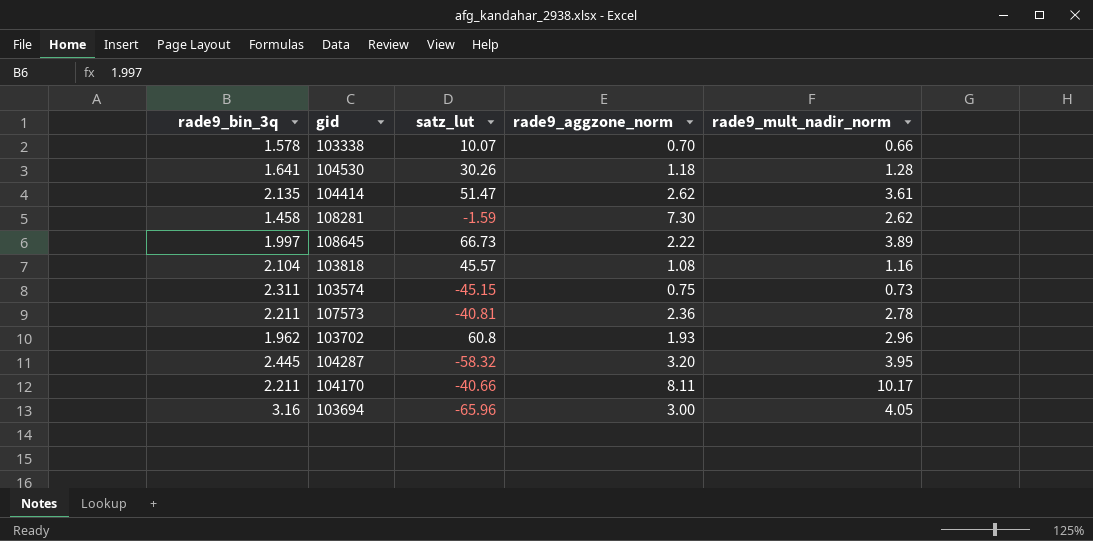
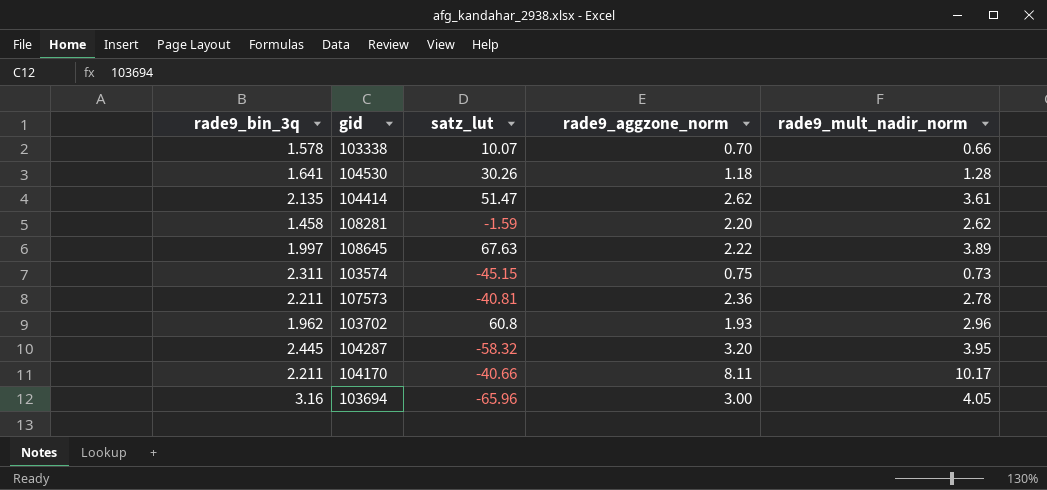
row 103818: 2.104 | 45.57 | 1.08 | 1.16 -> none
108281 | rade9_aggzone_norm: 7.30 -> 2.20
108645 | satz_lut: 66.73 -> 67.63

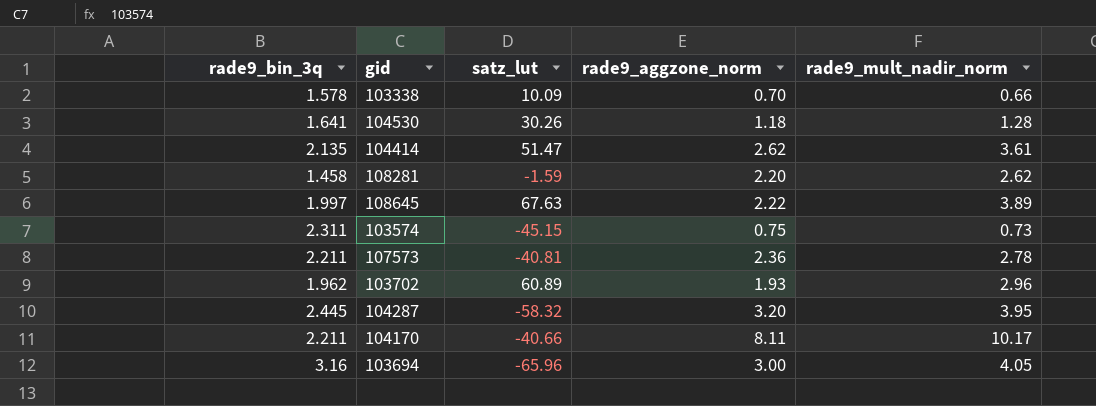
103338 | satz_lut: 10.07 -> 10.09
103702 | satz_lut: 60.8 -> 60.89

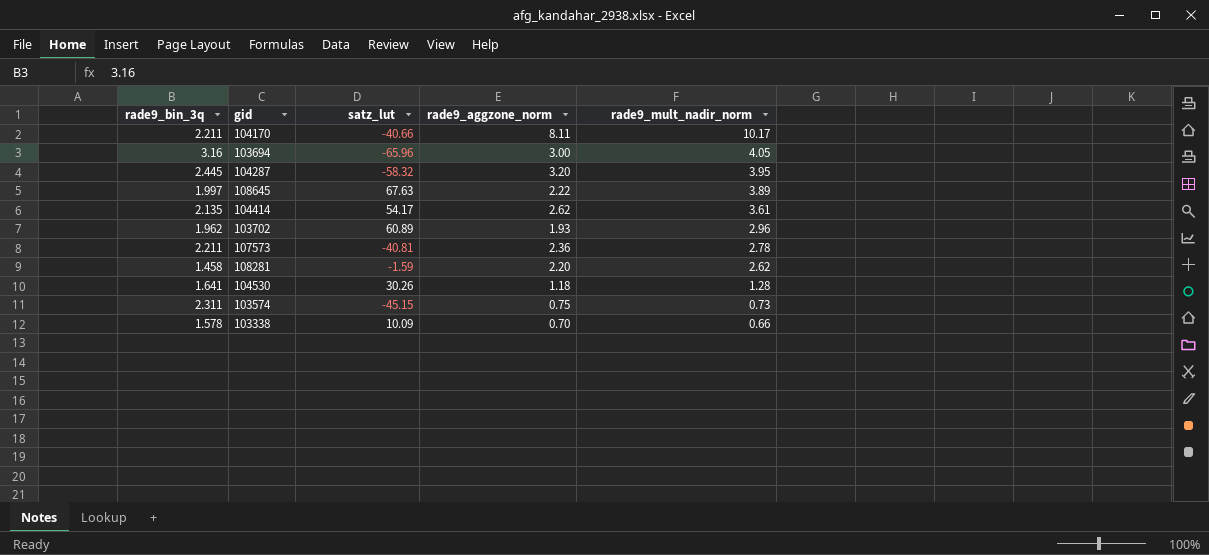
row order: none -> rade9_mult_nadir_norm descending
104414 | satz_lut: 51.47 -> 54.17

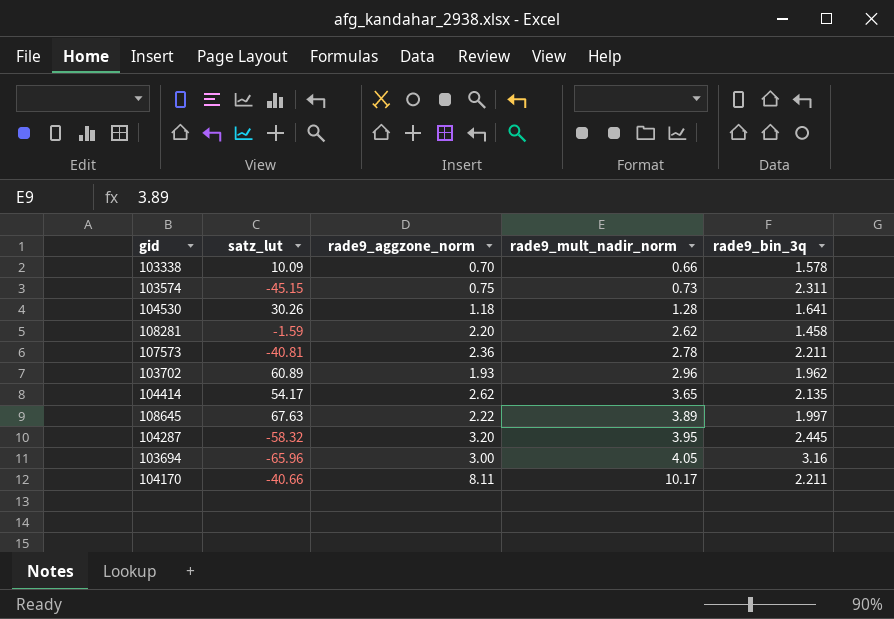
row order: rade9_mult_nadir_norm descending -> rade9_mult_nadir_norm ascending
column rade9_bin_3q | position: 1 -> 5
104414 | rade9_mult_nadir_norm: 3.61 -> 3.65

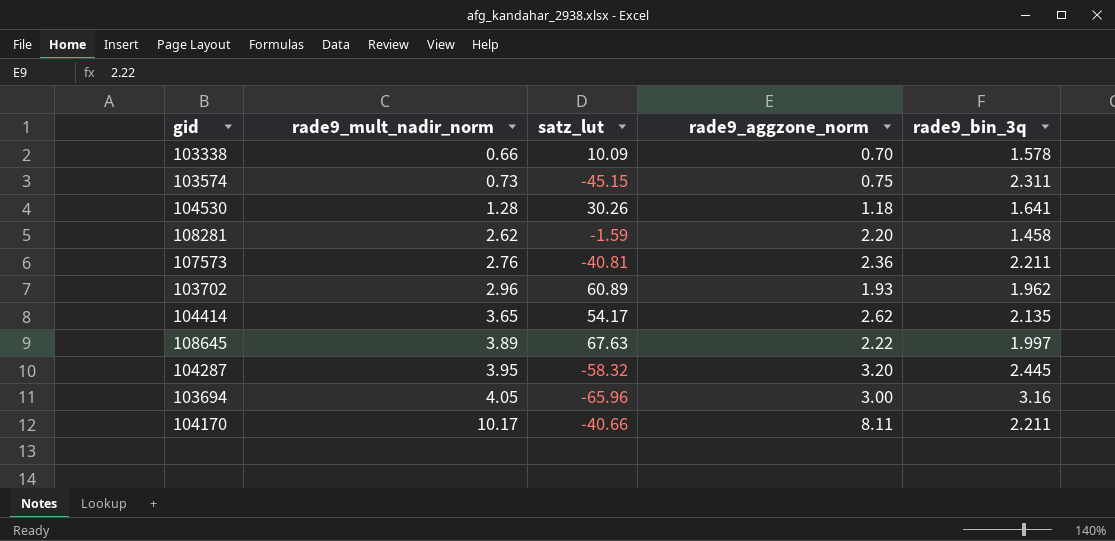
column rade9_mult_nadir_norm | position: 4 -> 2
107573 | rade9_mult_nadir_norm: 2.78 -> 2.76

